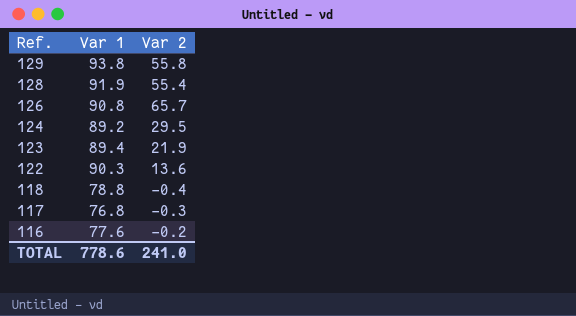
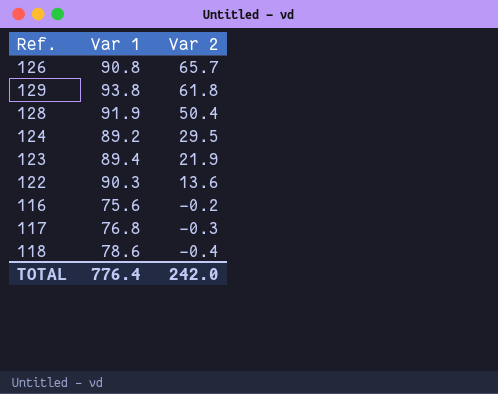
row order: Ref. descending -> Var 2 descending
129 | Var 2: 55.8 -> 61.8
128 | Var 2: 55.4 -> 50.4
116 | Var 1: 77.6 -> 75.6
118 | Var 1: 78.8 -> 78.6
TOTAL | Var 1: 778.6 -> 776.4
TOTAL | Var 2: 241.0 -> 242.0

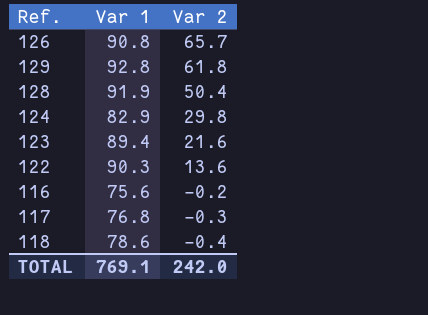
129 | Var 1: 93.8 -> 92.8
124 | Var 1: 89.2 -> 82.9
124 | Var 2: 29.5 -> 29.8
123 | Var 2: 21.9 -> 21.6
TOTAL | Var 1: 776.4 -> 769.1

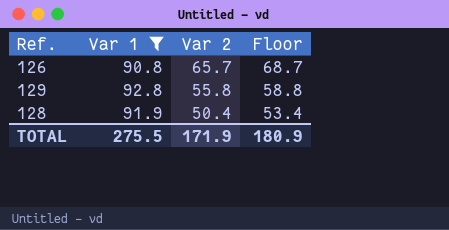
filter: none -> Var 1 >= 90.8
column Floor | formula: none -> [Var 2] + 3
129 | Var 2: 61.8 -> 55.8
TOTAL | Var 1: 769.1 -> 275.5
TOTAL | Var 2: 242.0 -> 171.9

